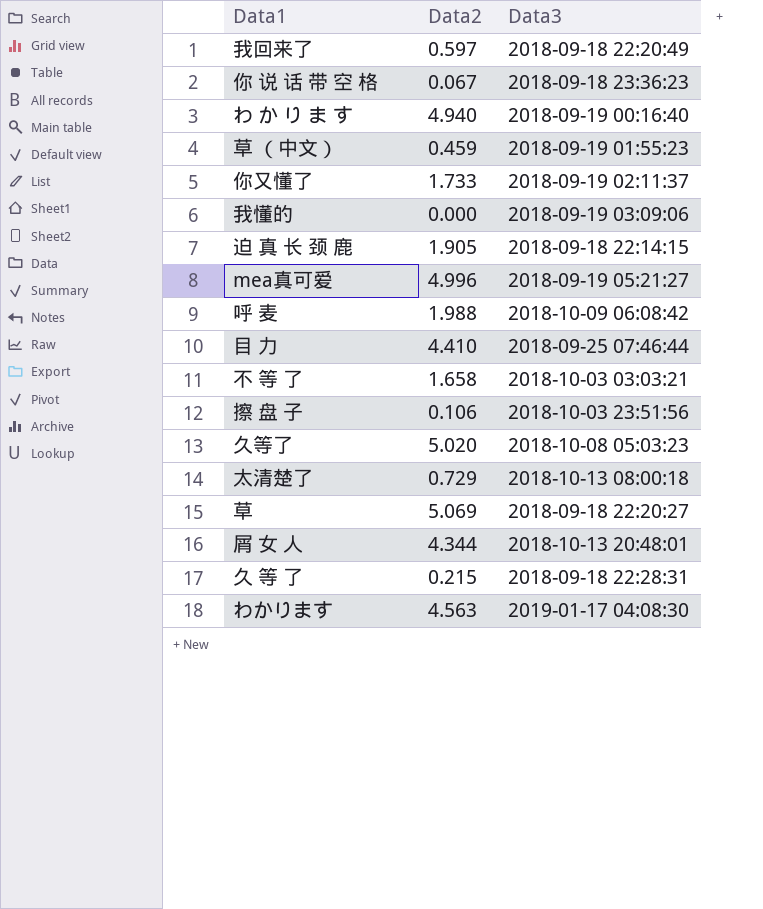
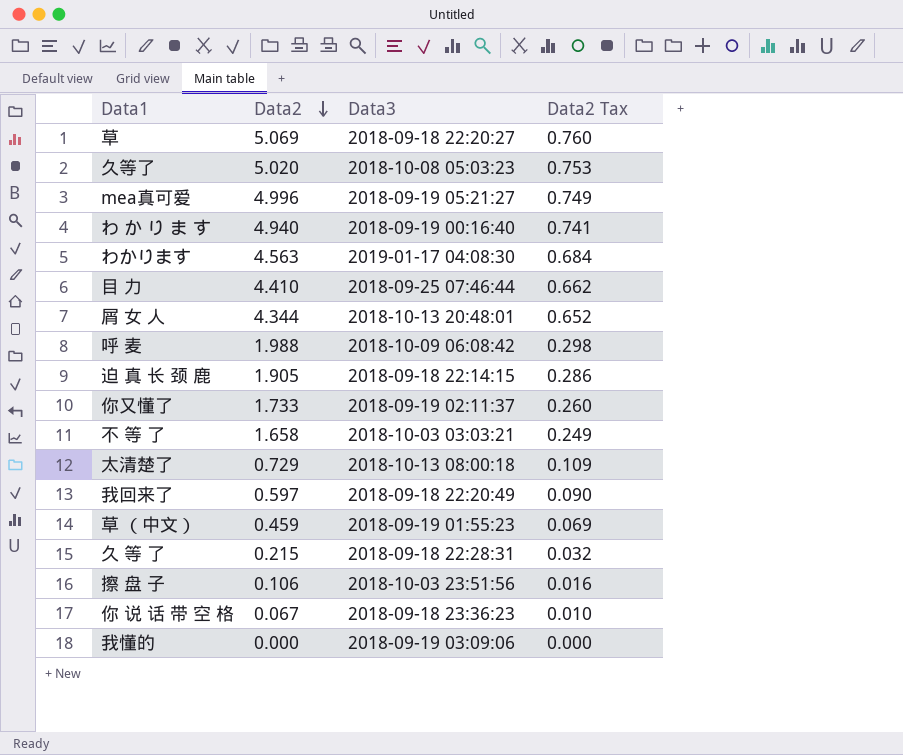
row order: none -> Data2 descending
column Data2 Tax | formula: none -> [Data2] * 0.15

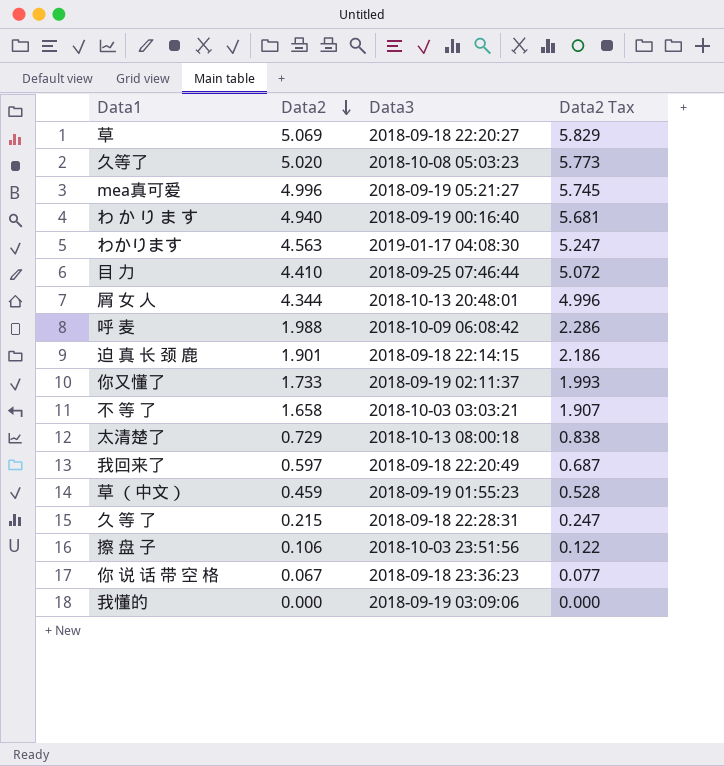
column Data2 Tax | formula: [Data2] * 0.15 -> [Data2] * 1.15
迫 真 长 颈 鹿 | Data2: 1.905 -> 1.901

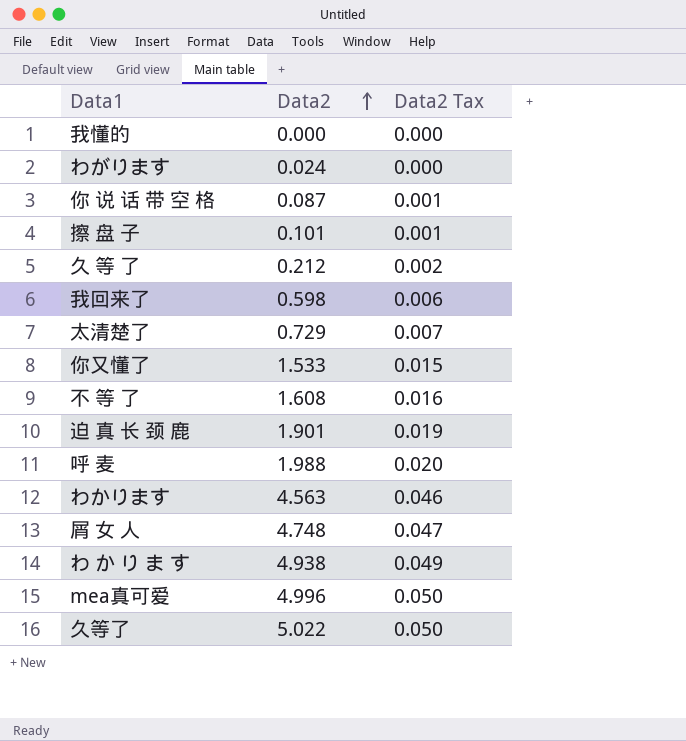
row order: Data2 descending -> Data2 ascending
column Data3 | position: 3 -> none
column Data2 Tax | formula: [Data2] * 1.15 -> [Data2] * 0.01
row 草: 5.069 | 2018-09-18 22:20:27 | 5.829 -> none
row 目 力: 4.410 | 2018-09-25 07:46:44 | 5.072 -> none
row 草 （中文）: 0.459 | 2018-09-19 01:55:23 | 0.528 -> none
row わがります: none -> 0.024 | 0.000
你 说 话 带 空 格 | Data2: 0.067 -> 0.087
擦 盘 子 | Data2: 0.106 -> 0.101
久 等 了 | Data2: 0.215 -> 0.212
我回来了 | Data2: 0.597 -> 0.598
你又懂了 | Data2: 1.733 -> 1.533
不 等 了 | Data2: 1.658 -> 1.608
屑 女 人 | Data2: 4.344 -> 4.748
わ か り ま す | Data2: 4.940 -> 4.938
久等了 | Data2: 5.020 -> 5.022

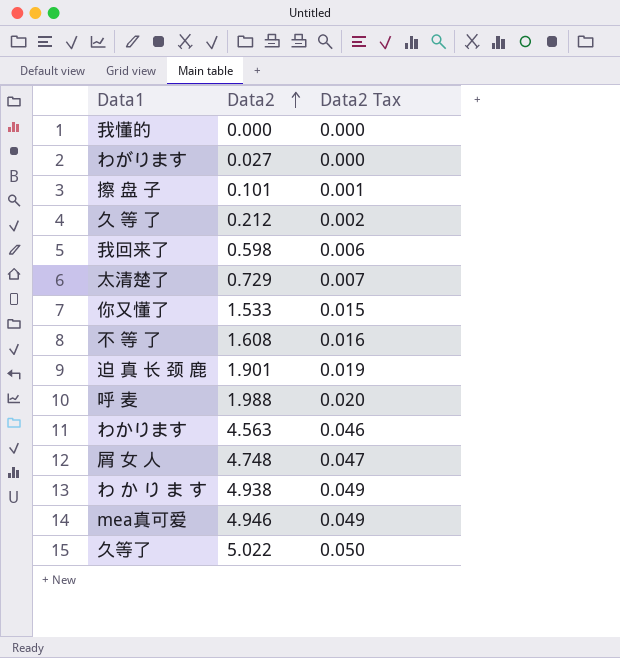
row 你 说 话 带 空 格: 0.087 | 0.001 -> none
わがります | Data2: 0.024 -> 0.027
mea真可爱 | Data2: 4.996 -> 4.946
mea真可爱 | Data2 Tax: 0.050 -> 0.049

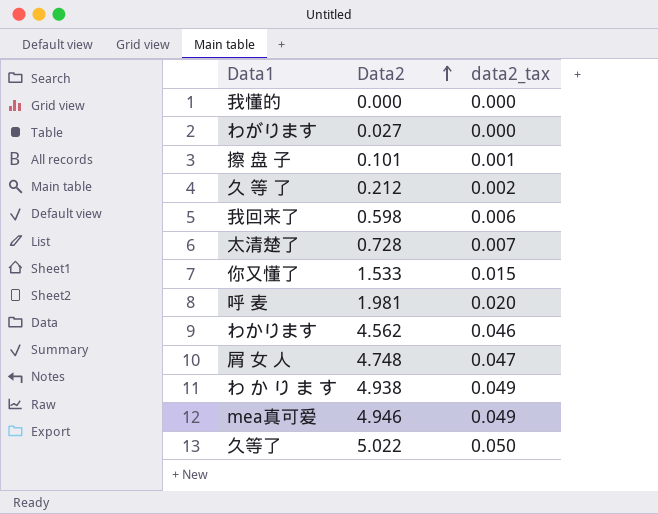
column name: Data2 Tax -> data2_tax
row 不 等 了: 1.608 | 0.016 -> none
row 迫 真 长 颈 鹿: 1.901 | 0.019 -> none
太清楚了 | Data2: 0.729 -> 0.728
呼 麦 | Data2: 1.988 -> 1.981
わかります | Data2: 4.563 -> 4.562

